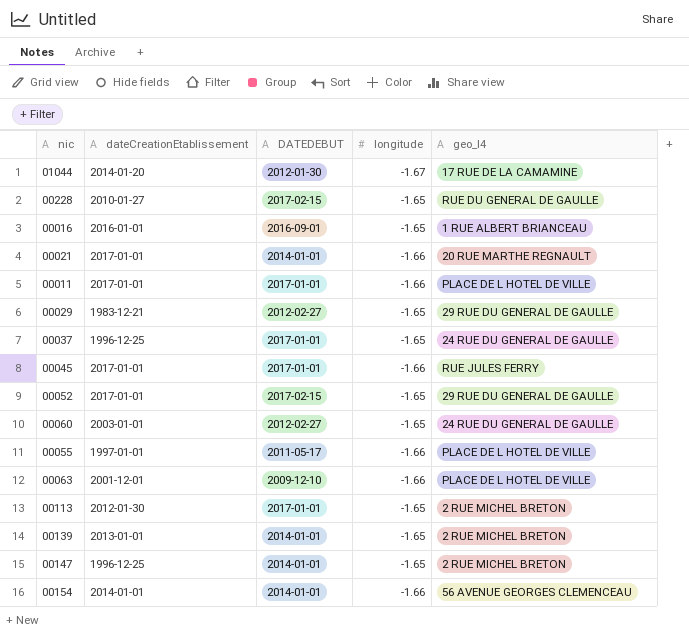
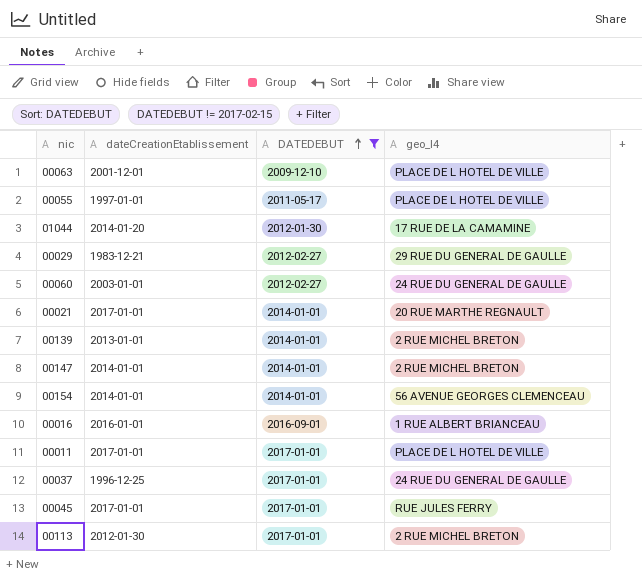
filter: none -> DATEDEBUT != 2017-02-15
row order: none -> DATEDEBUT ascending
column longitude | position: 4 -> none
00147 | dateCreationEtablissement: 1996-12-25 -> 2014-01-01

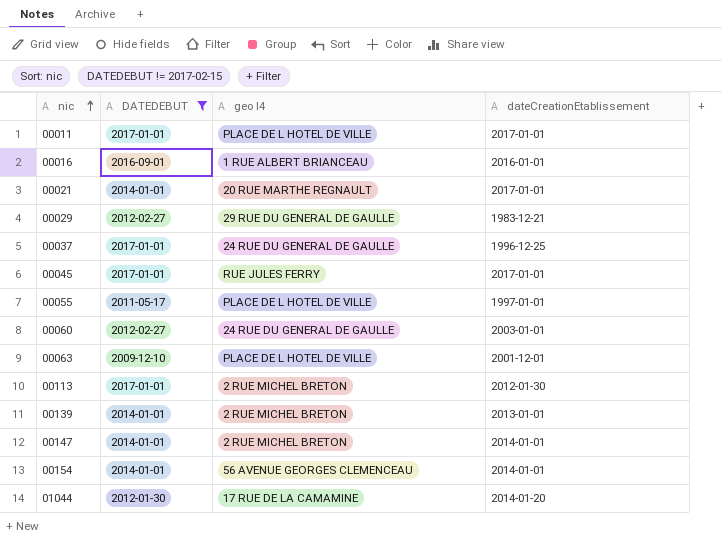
row order: DATEDEBUT ascending -> nic ascending
column name: geo_l4 -> geo l4
column dateCreationEtablissement | position: 2 -> 4

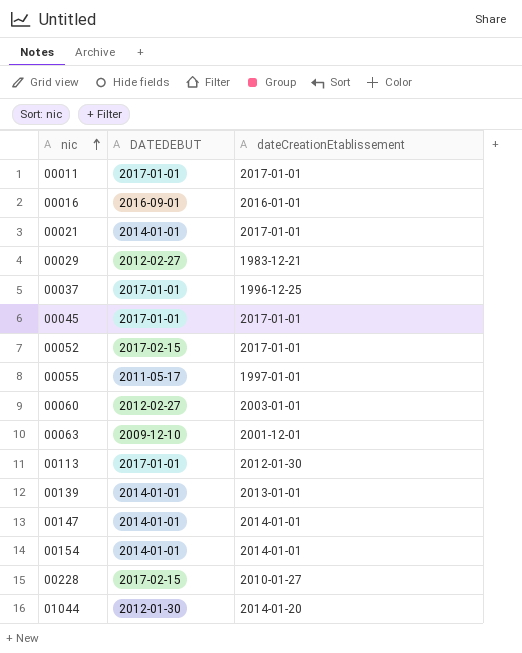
filter: DATEDEBUT != 2017-02-15 -> none
column geo l4 | position: 3 -> none

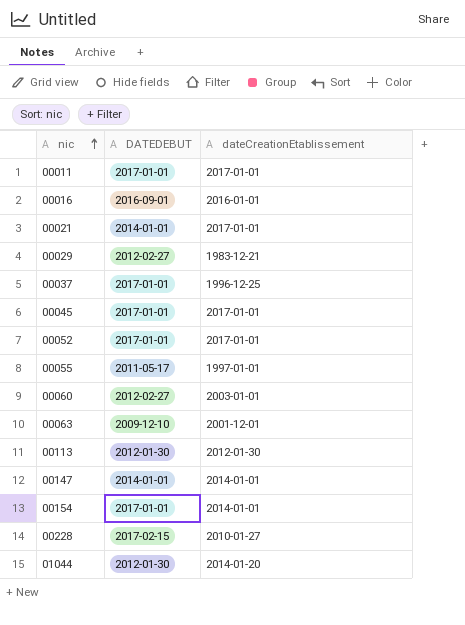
row 00139: 2014-01-01 | 2013-01-01 -> none
00052 | DATEDEBUT: 2017-02-15 -> 2017-01-01
00113 | DATEDEBUT: 2017-01-01 -> 2012-01-30
00154 | DATEDEBUT: 2014-01-01 -> 2017-01-01

